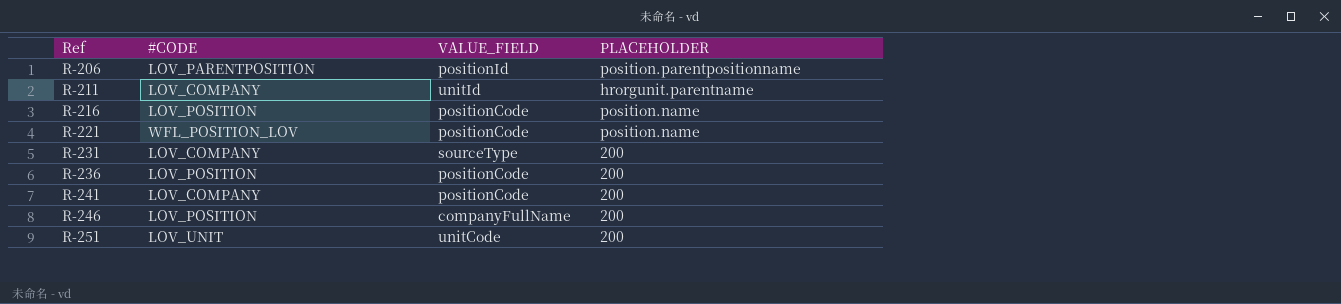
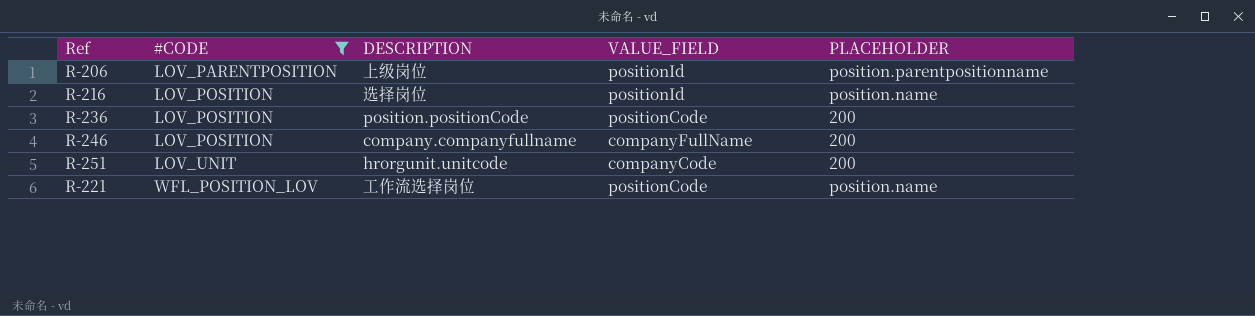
filter: none -> #CODE != LOV_COMPANY
row order: Ref ascending -> #CODE ascending
column DESCRIPTION | position: none -> 3
R-216 | VALUE_FIELD: positionCode -> positionId
R-251 | VALUE_FIELD: unitCode -> companyCode

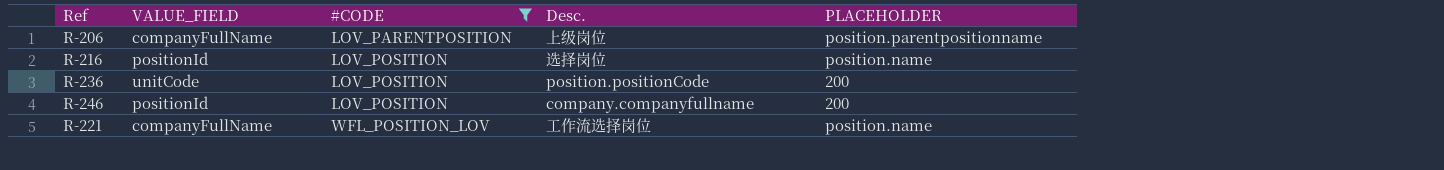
column VALUE_FIELD | position: 4 -> 2
column name: DESCRIPTION -> Desc.
row R-251: LOV_UNIT | hrorgunit.unitcode | companyCode | 200 -> none
R-206 | VALUE_FIELD: positionId -> companyFullName
R-236 | VALUE_FIELD: positionCode -> unitCode
R-246 | VALUE_FIELD: companyFullName -> positionId
R-221 | VALUE_FIELD: positionCode -> companyFullName

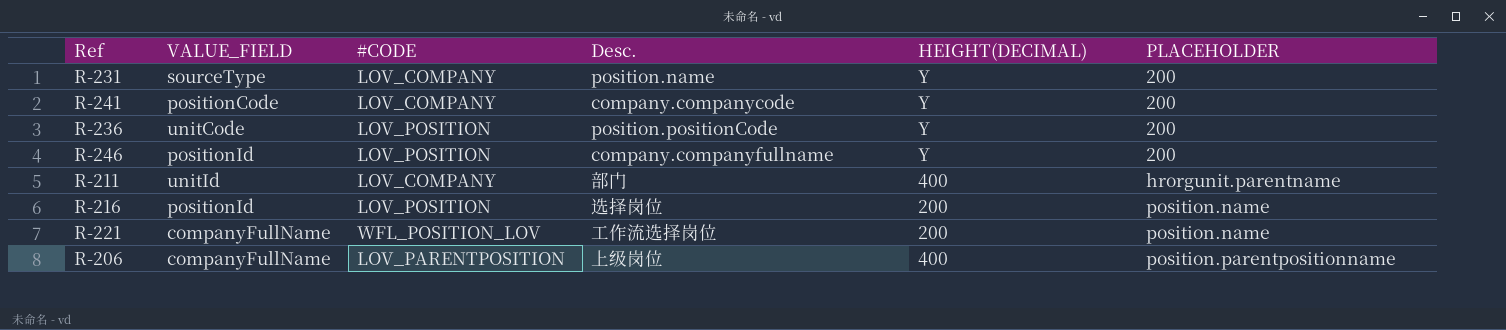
filter: #CODE != LOV_COMPANY -> none
row order: #CODE ascending -> PLACEHOLDER ascending
column HEIGHT(DECIMAL) | position: none -> 5

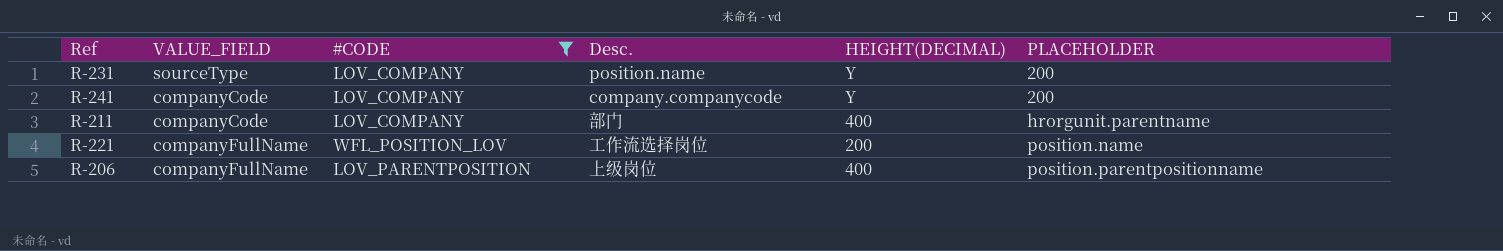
filter: none -> #CODE != LOV_POSITION
R-241 | VALUE_FIELD: positionCode -> companyCode
R-211 | VALUE_FIELD: unitId -> companyCode

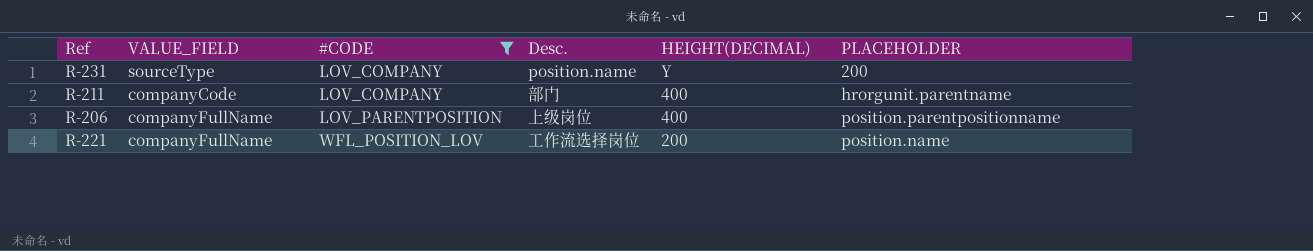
row order: PLACEHOLDER ascending -> #CODE ascending
row R-241: companyCode | LOV_COMPANY | company.companycode | Y | 200 -> none

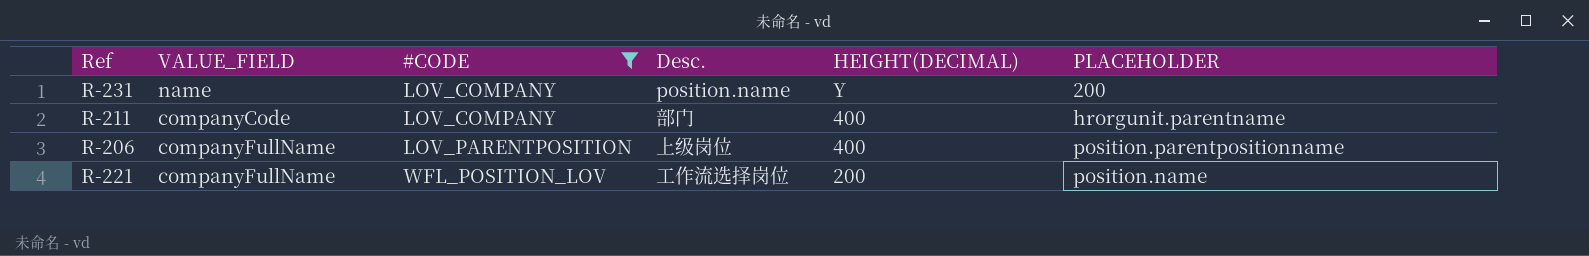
R-231 | VALUE_FIELD: sourceType -> name

